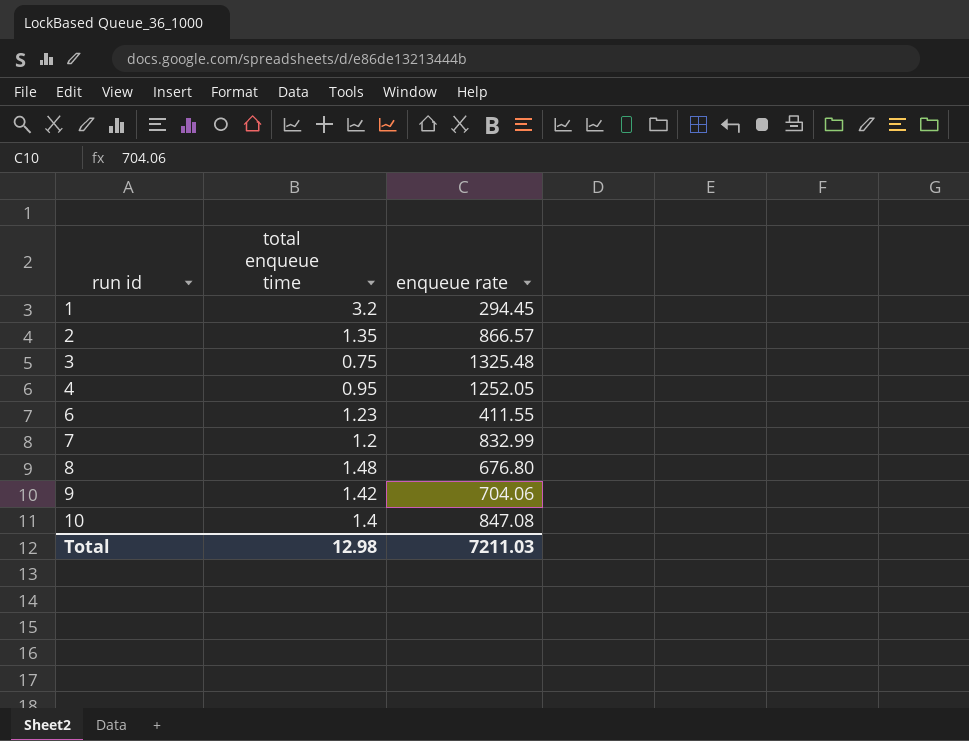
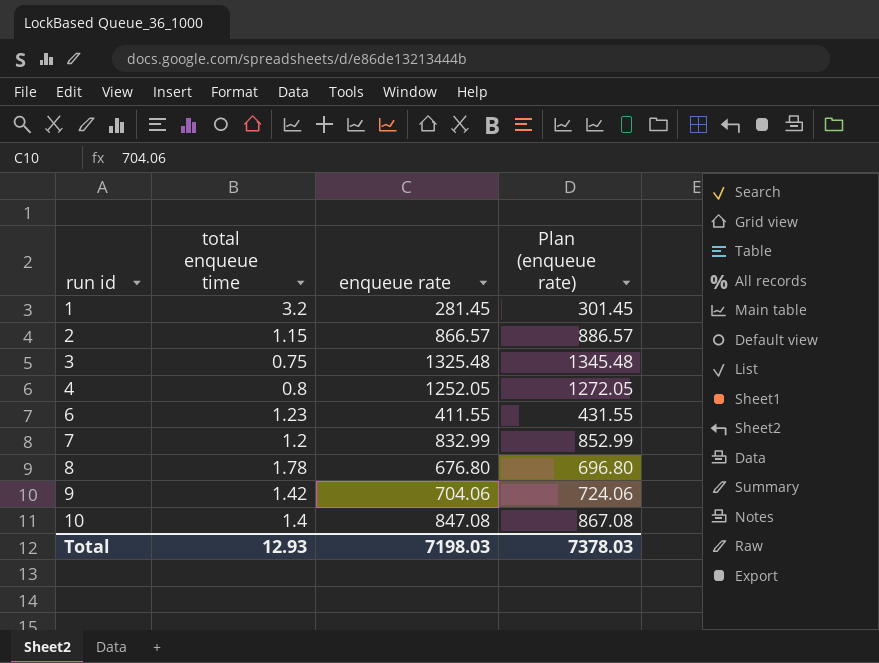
column Plan (enqueue rate) | formula: none -> [enqueue rate] + 20
1 | enqueue rate: 294.45 -> 281.45
2 | total enqueue time: 1.35 -> 1.15
4 | total enqueue time: 0.95 -> 0.8
8 | total enqueue time: 1.48 -> 1.78
Total | total enqueue time: 12.98 -> 12.93
Total | enqueue rate: 7211.03 -> 7198.03

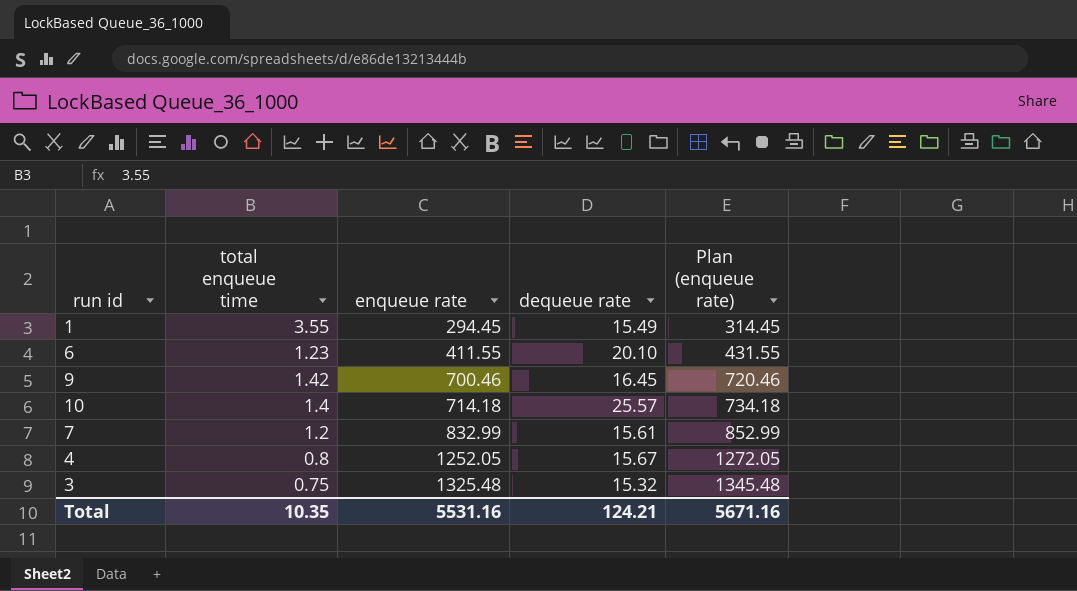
row order: run id ascending -> enqueue rate ascending
column dequeue rate | position: none -> 4
row 2: 1.15 | 866.57 | 886.57 -> none
row 8: 1.78 | 676.80 | 696.80 -> none
1 | total enqueue time: 3.2 -> 3.55
1 | enqueue rate: 281.45 -> 294.45
1 | Plan (enqueue rate): 301.45 -> 314.45
9 | enqueue rate: 704.06 -> 700.46
9 | Plan (enqueue rate): 724.06 -> 720.46
10 | enqueue rate: 847.08 -> 714.18
10 | Plan (enqueue rate): 867.08 -> 734.18
Total | total enqueue time: 12.93 -> 10.35
Total | enqueue rate: 7198.03 -> 5531.16
Total | Plan (enqueue rate): 7378.03 -> 5671.16

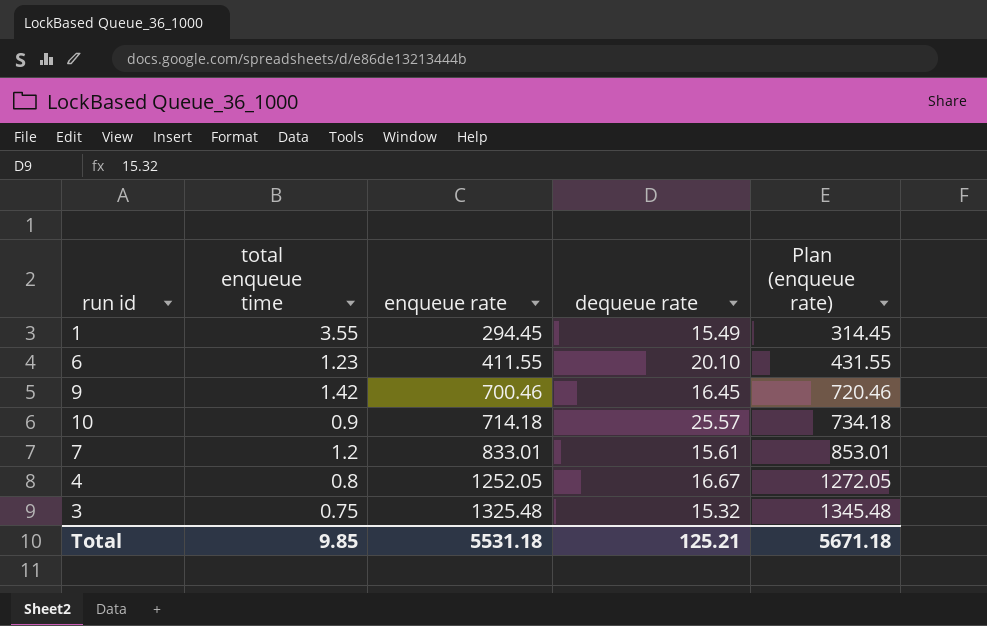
10 | total enqueue time: 1.4 -> 0.9
7 | enqueue rate: 832.99 -> 833.01
7 | Plan (enqueue rate): 852.99 -> 853.01
4 | dequeue rate: 15.67 -> 16.67
Total | total enqueue time: 10.35 -> 9.85
Total | enqueue rate: 5531.16 -> 5531.18
Total | dequeue rate: 124.21 -> 125.21
Total | Plan (enqueue rate): 5671.16 -> 5671.18

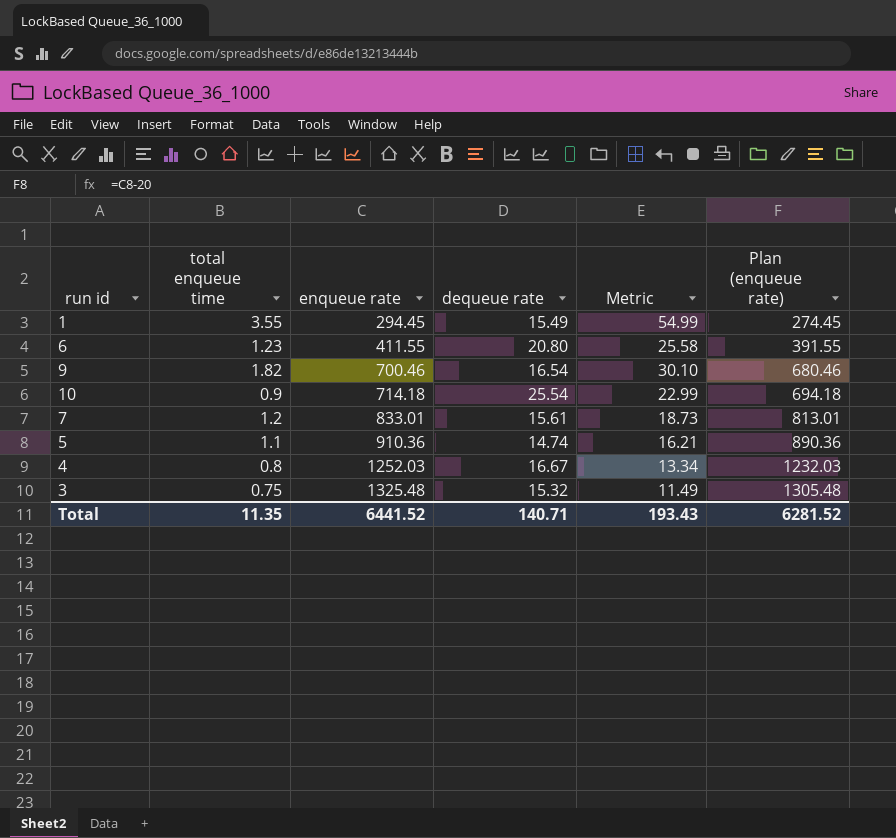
column Metric | formula: none -> [total enqueue time] * [dequeue rate]
column Plan (enqueue rate) | formula: [enqueue rate] + 20 -> [enqueue rate] - 20
6 | dequeue rate: 20.10 -> 20.80
9 | total enqueue time: 1.42 -> 1.82
9 | dequeue rate: 16.45 -> 16.54
10 | dequeue rate: 25.57 -> 25.54
row 5: none -> 1.1 | 910.36 | 14.74 | 16.21 | 890.36
4 | enqueue rate: 1252.05 -> 1252.03
Total | total enqueue time: 9.85 -> 11.35
Total | enqueue rate: 5531.18 -> 6441.52
Total | dequeue rate: 125.21 -> 140.71
Total | Plan (enqueue rate): 5671.18 -> 6281.52

